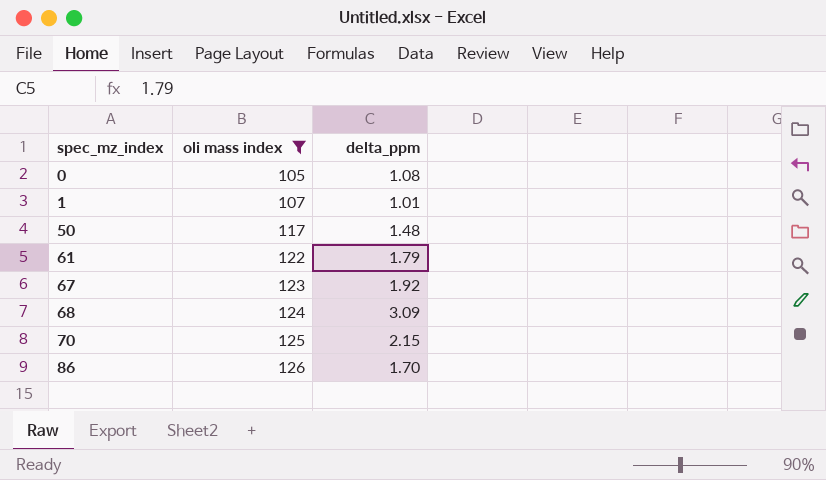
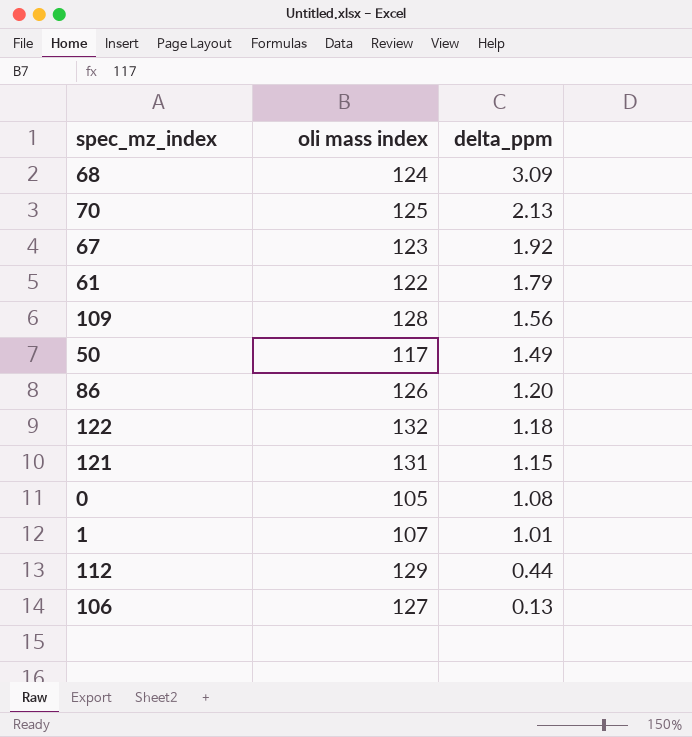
filter: oli mass index <= 126 -> none
row order: spec_mz_index ascending -> delta_ppm descending
70 | delta_ppm: 2.15 -> 2.13
50 | delta_ppm: 1.48 -> 1.49
86 | delta_ppm: 1.70 -> 1.20

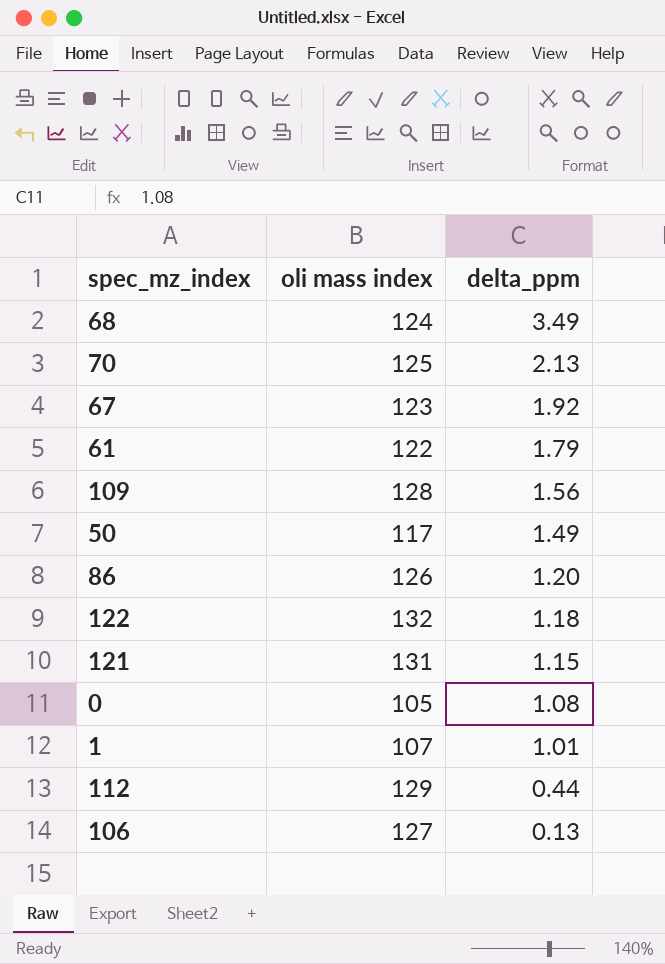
68 | delta_ppm: 3.09 -> 3.49

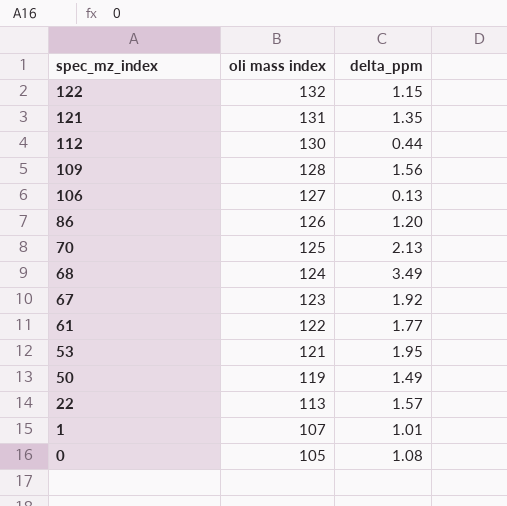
row order: delta_ppm descending -> spec_mz_index descending
122 | delta_ppm: 1.18 -> 1.15
121 | delta_ppm: 1.15 -> 1.35
112 | oli mass index: 129 -> 130
61 | delta_ppm: 1.79 -> 1.77
row 53: none -> 121 | 1.95
50 | oli mass index: 117 -> 119
row 22: none -> 113 | 1.57

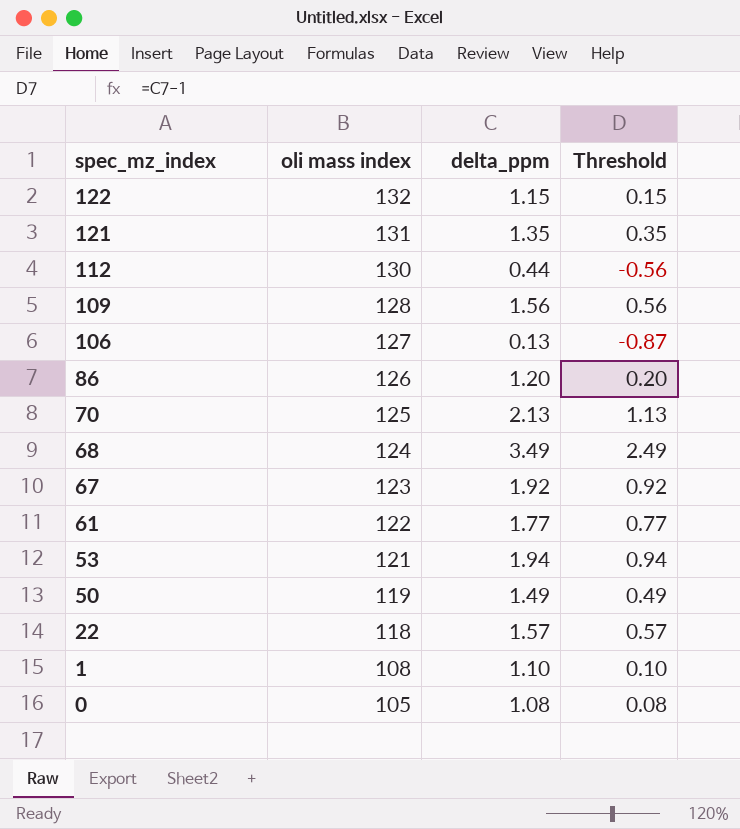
column Threshold | formula: none -> [delta_ppm] - 1
53 | delta_ppm: 1.95 -> 1.94
22 | oli mass index: 113 -> 118
1 | oli mass index: 107 -> 108
1 | delta_ppm: 1.01 -> 1.10

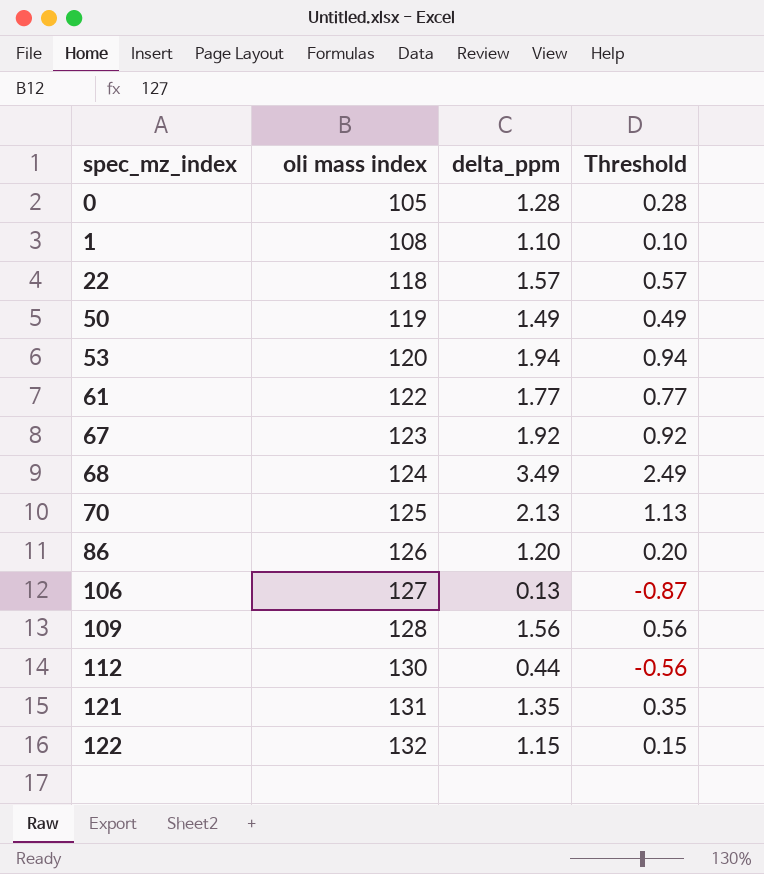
row order: spec_mz_index descending -> spec_mz_index ascending
0 | delta_ppm: 1.08 -> 1.28
0 | Threshold: 0.08 -> 0.28
53 | oli mass index: 121 -> 120

